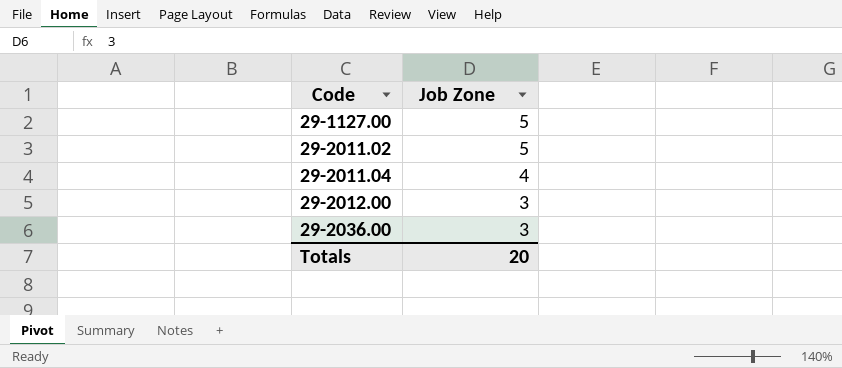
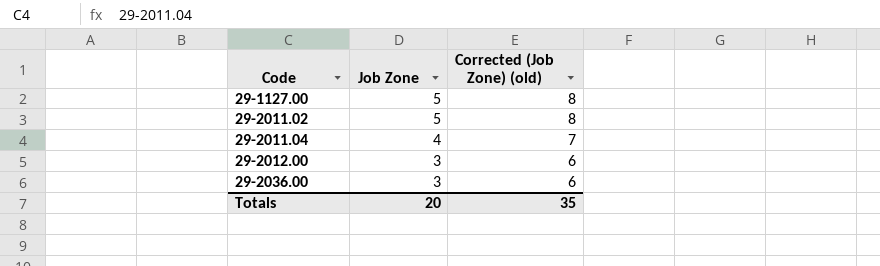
column Corrected (Job Zone) (old) | formula: none -> [Job Zone] + 3

